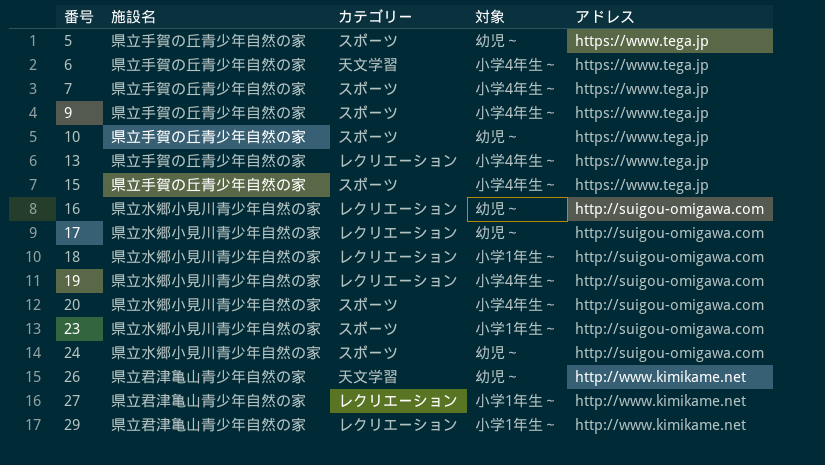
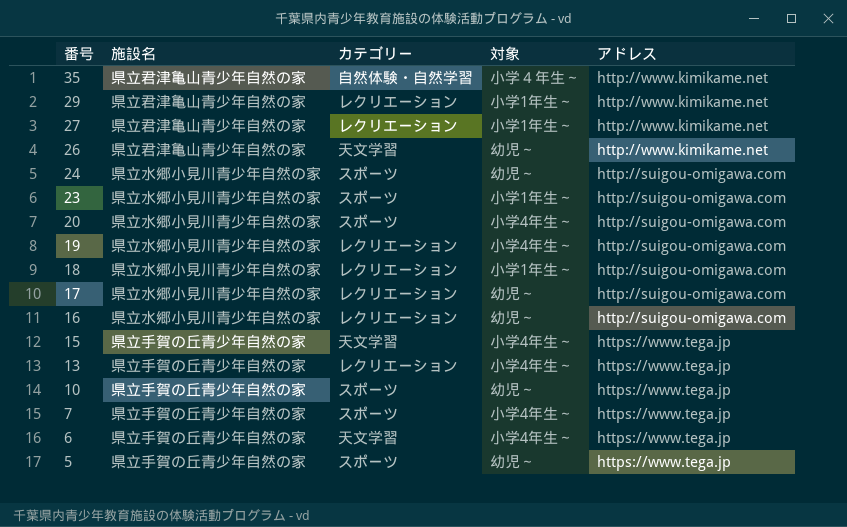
row order: 番号 ascending -> 番号 descending
row 9: 県立手賀の丘青少年自然の家 | スポーツ | 小学4年生～ | https://www.tega.jp -> none
row 35: none -> 県立君津亀山青少年自然の家 | 自然体験・自然学習 | 小学４年生～ | http://www.kimikame.net
15 | カテゴリー: スポーツ -> 天文学習

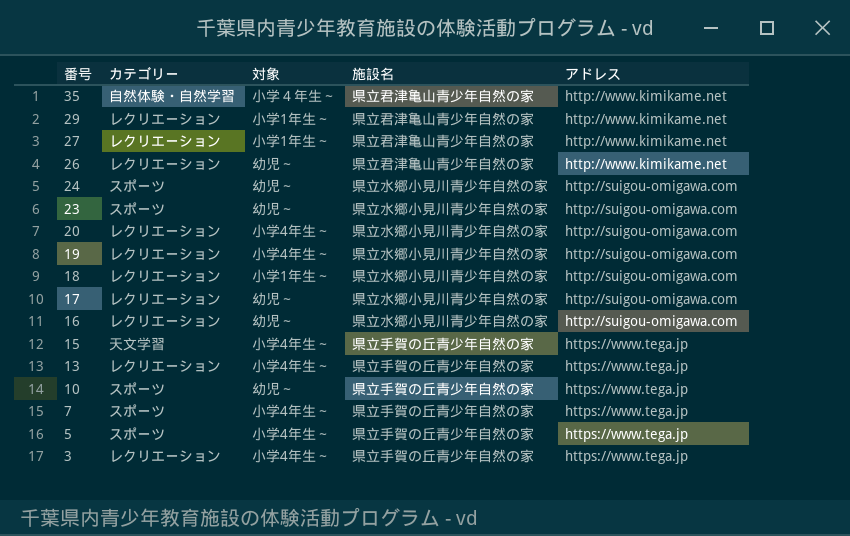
column 施設名 | position: 2 -> 4
row 6: 県立手賀の丘青少年自然の家 | 天文学習 | 小学4年生～ | https://www.tega.jp -> none
26 | カテゴリー: 天文学習 -> レクリエーション
23 | 対象: 小学1年生～ -> 幼児～
20 | カテゴリー: スポーツ -> レクリエーション
5 | 対象: 幼児～ -> 小学4年生～
row 3: none -> レクリエーション | 小学4年生～ | 県立手賀の丘青少年自然の家 | https://www.tega.jp

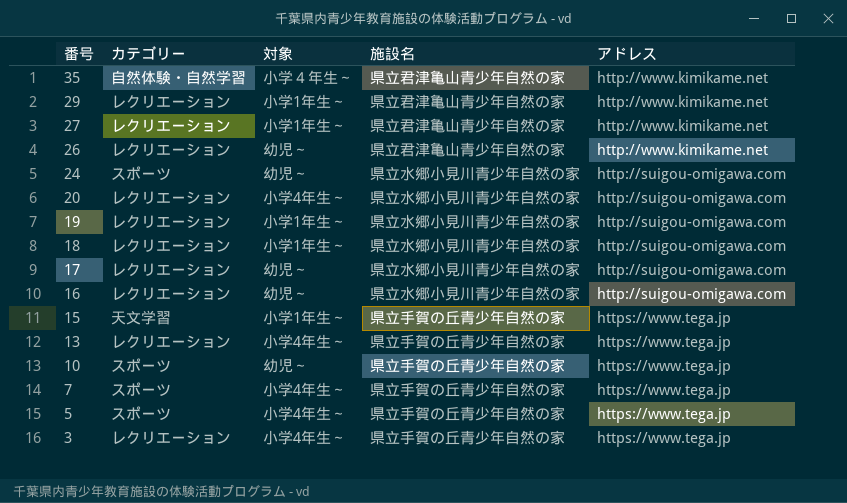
row 23: スポーツ | 幼児～ | 県立水郷小見川青少年自然の家 | http://suigou-omigawa.com -> none
19 | 対象: 小学4年生～ -> 小学1年生～
15 | 対象: 小学4年生～ -> 小学1年生～

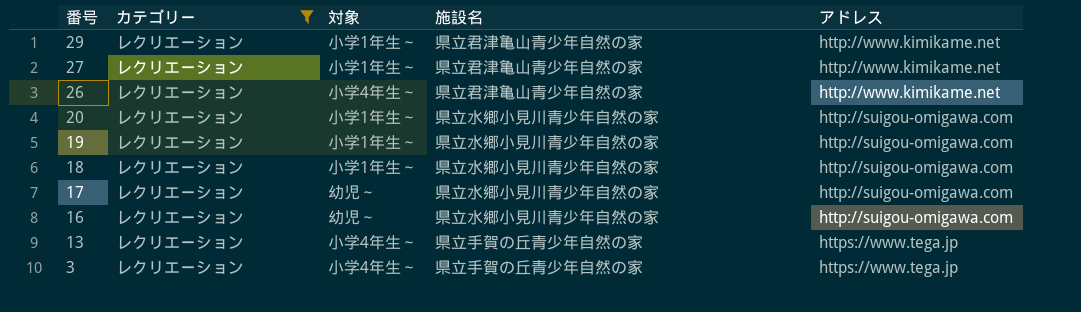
filter: none -> カテゴリー = レクリエーション
26 | 対象: 幼児～ -> 小学4年生～
20 | 対象: 小学4年生～ -> 小学1年生～

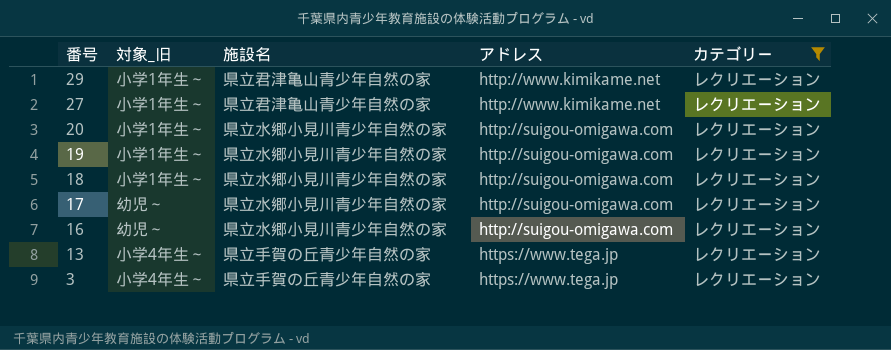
column name: 対象 -> 対象_旧
column カテゴリー | position: 2 -> 5
row 26: レクリエーション | 小学4年生～ | 県立君津亀山青少年自然の家 | http://www.kimikame.net -> none

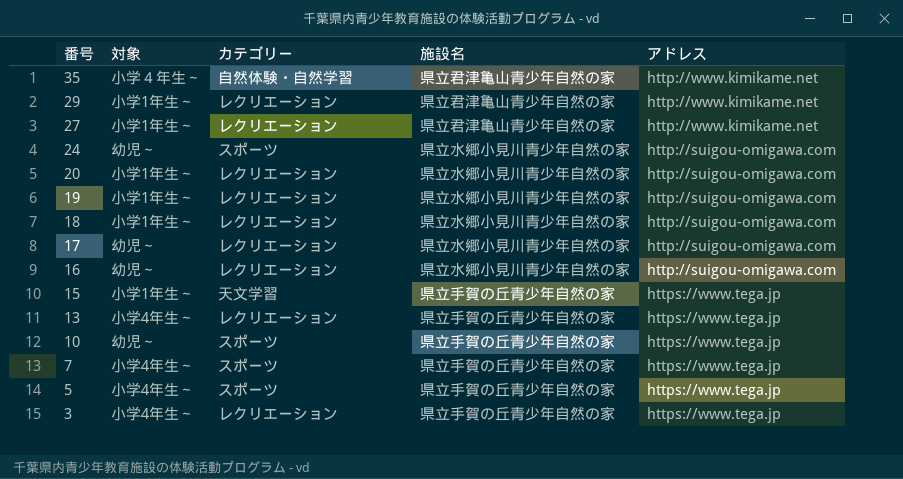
filter: カテゴリー = レクリエーション -> none
column name: 対象_旧 -> 対象
column カテゴリー | position: 5 -> 3

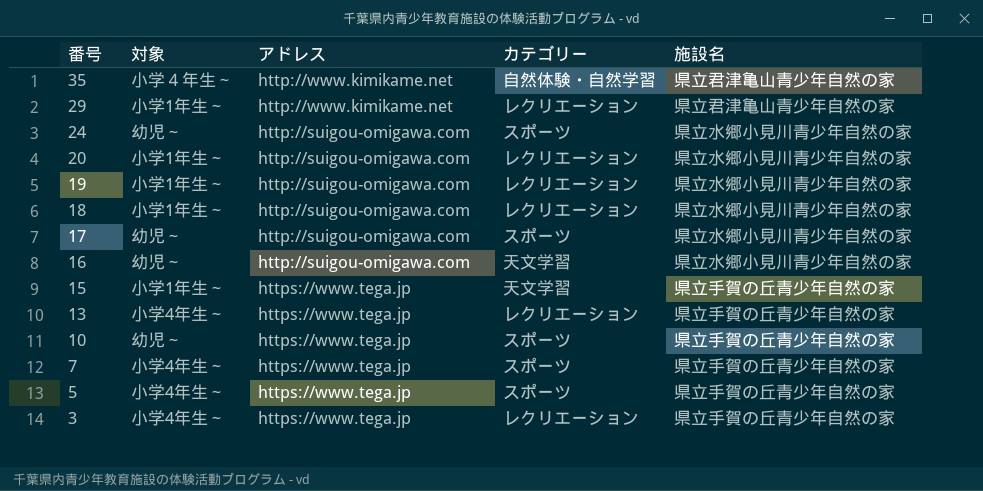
column アドレス | position: 5 -> 3
row 27: 小学1年生～ | レクリエーション | 県立君津亀山青少年自然の家 | http://www.kimikame.net -> none
17 | カテゴリー: レクリエーション -> スポーツ
16 | カテゴリー: レクリエーション -> 天文学習

